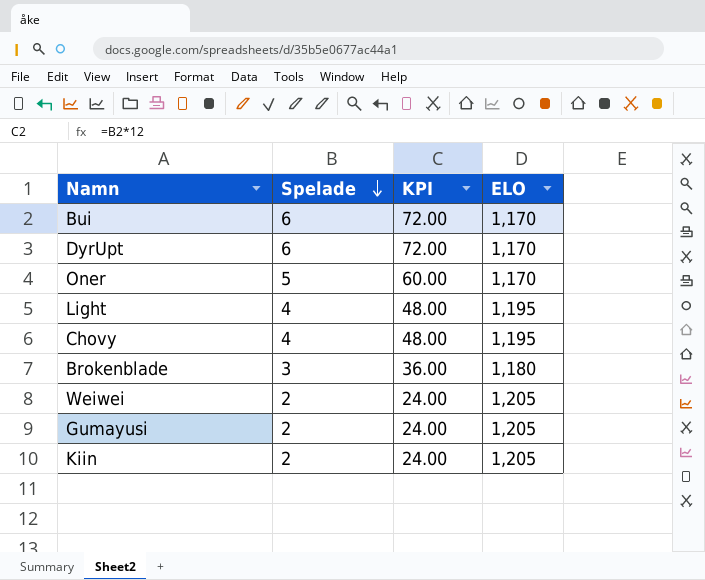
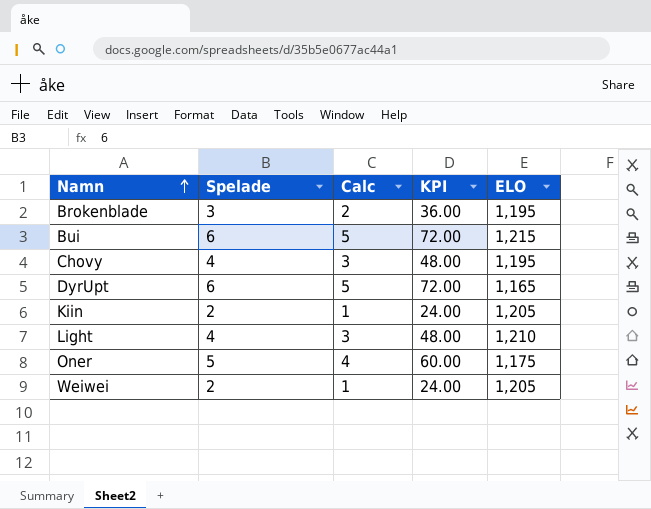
row order: Spelade descending -> Namn ascending
column Calc | formula: none -> [Spelade] - 1
row Gumayusi: 2 | 24.00 | 1,205 -> none
Brokenblade | ELO: 1,180 -> 1,195
Bui | ELO: 1,170 -> 1,215
DyrUpt | ELO: 1,170 -> 1,165
Light | ELO: 1,195 -> 1,210
Oner | ELO: 1,170 -> 1,175

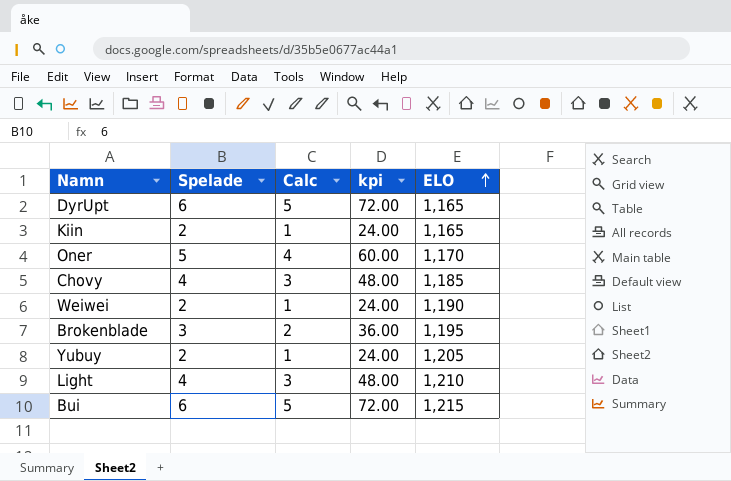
row order: Namn ascending -> ELO ascending
column name: KPI -> kpi
Kiin | ELO: 1,205 -> 1,165
Oner | ELO: 1,175 -> 1,170
Chovy | ELO: 1,195 -> 1,185
Weiwei | ELO: 1,205 -> 1,190
row Yubuy: none -> 2 | 1 | 24.00 | 1,205

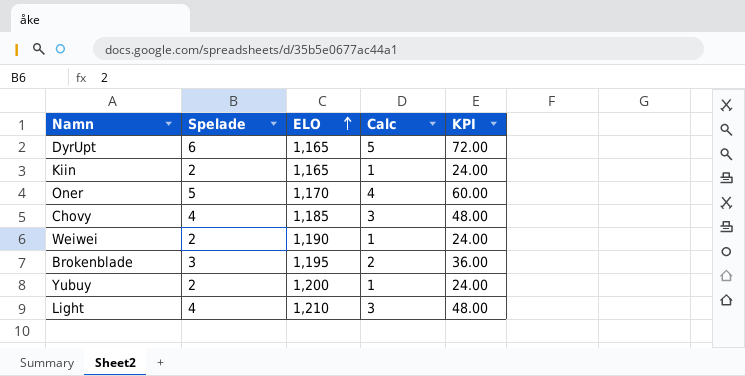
column ELO | position: 5 -> 3
column name: kpi -> KPI
row Bui: 6 | 5 | 72.00 | 1,215 -> none
Yubuy | ELO: 1,205 -> 1,200

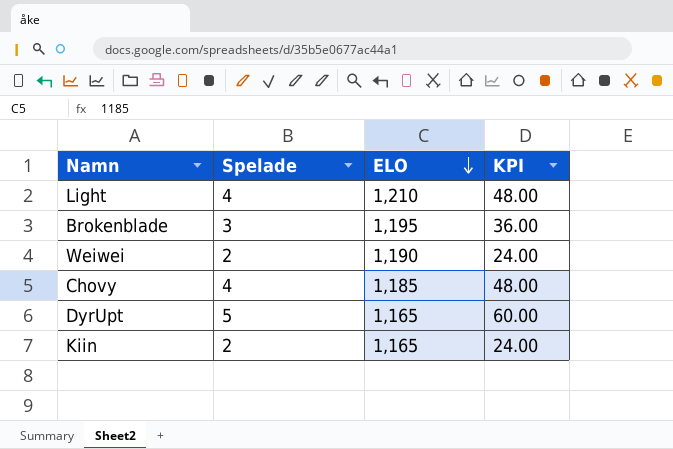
row order: ELO ascending -> ELO descending
column Calc | formula: [Spelade] - 1 -> none
row Oner: 5 | 1,170 | 4 | 60.00 -> none
row Yubuy: 2 | 1,200 | 1 | 24.00 -> none
DyrUpt | Spelade: 6 -> 5
DyrUpt | KPI: 72.00 -> 60.00

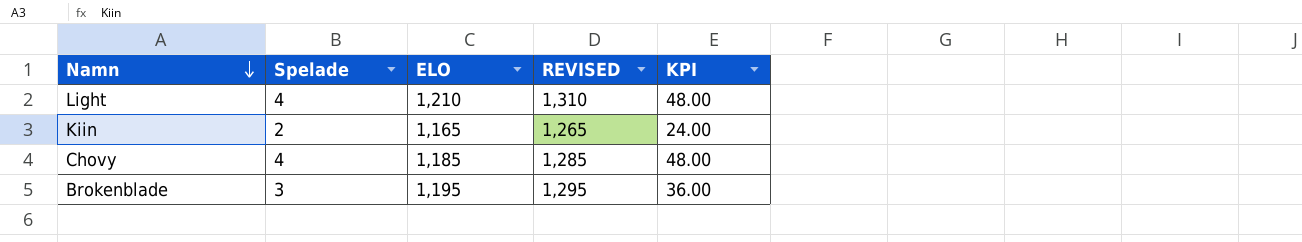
row order: ELO descending -> Namn descending
column REVISED | formula: none -> [ELO] + 100
row Weiwei: 2 | 1,190 | 24.00 -> none
row DyrUpt: 5 | 1,165 | 60.00 -> none

